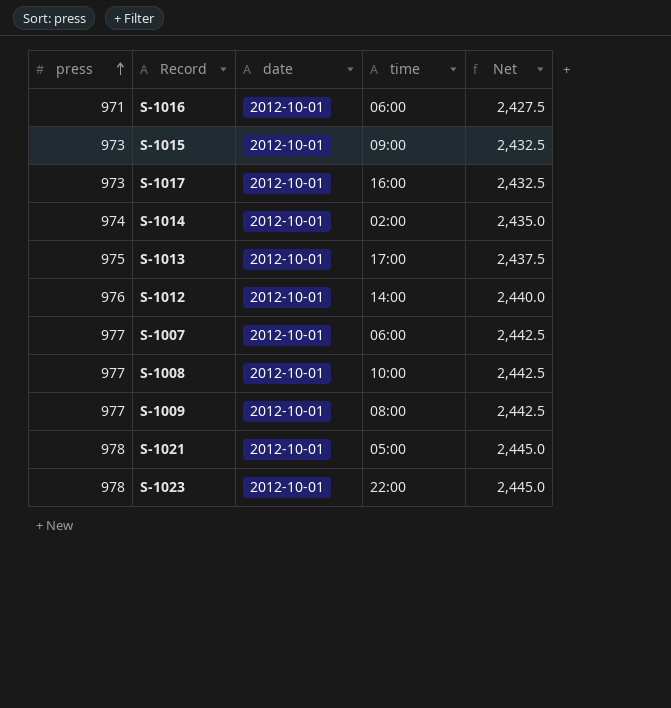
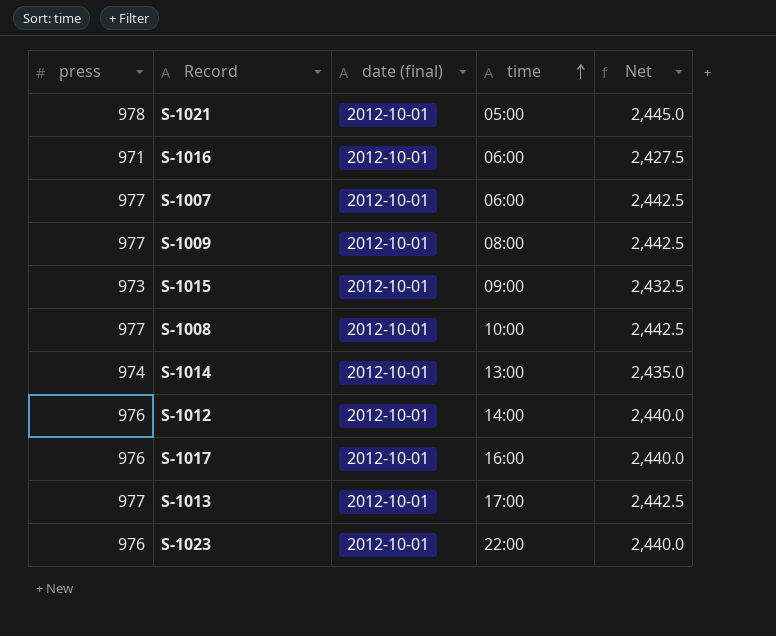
row order: press ascending -> time ascending
column name: date -> date (final)
S-1014 | time: 02:00 -> 13:00
S-1017 | press: 973 -> 976
S-1017 | Net: 2,432.5 -> 2,440.0
S-1013 | press: 975 -> 977
S-1013 | Net: 2,437.5 -> 2,442.5
S-1023 | press: 978 -> 976
S-1023 | Net: 2,445.0 -> 2,440.0

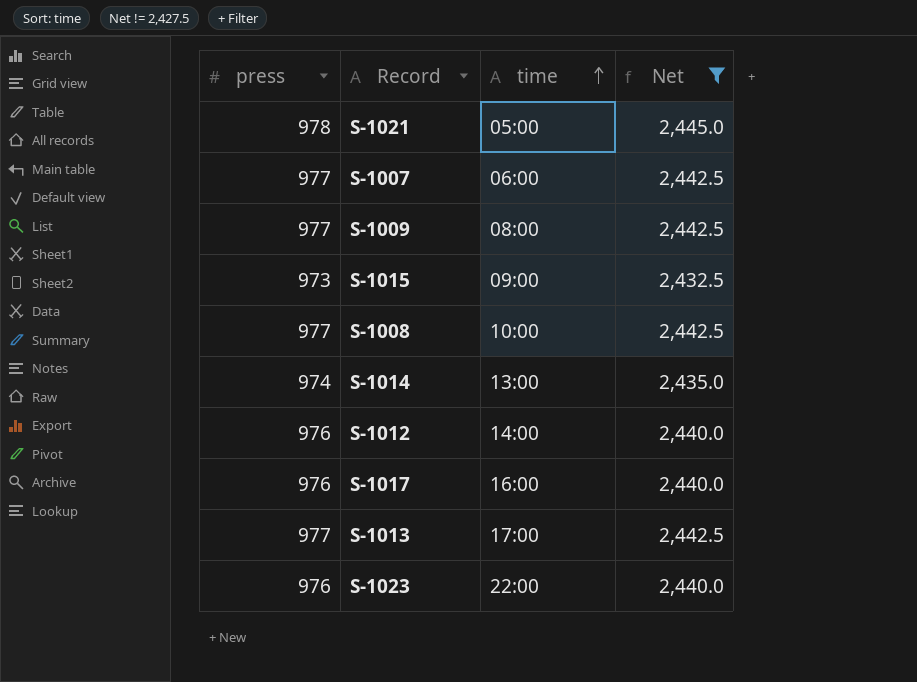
filter: none -> Net != 2,427.5
column date (final) | position: 3 -> none

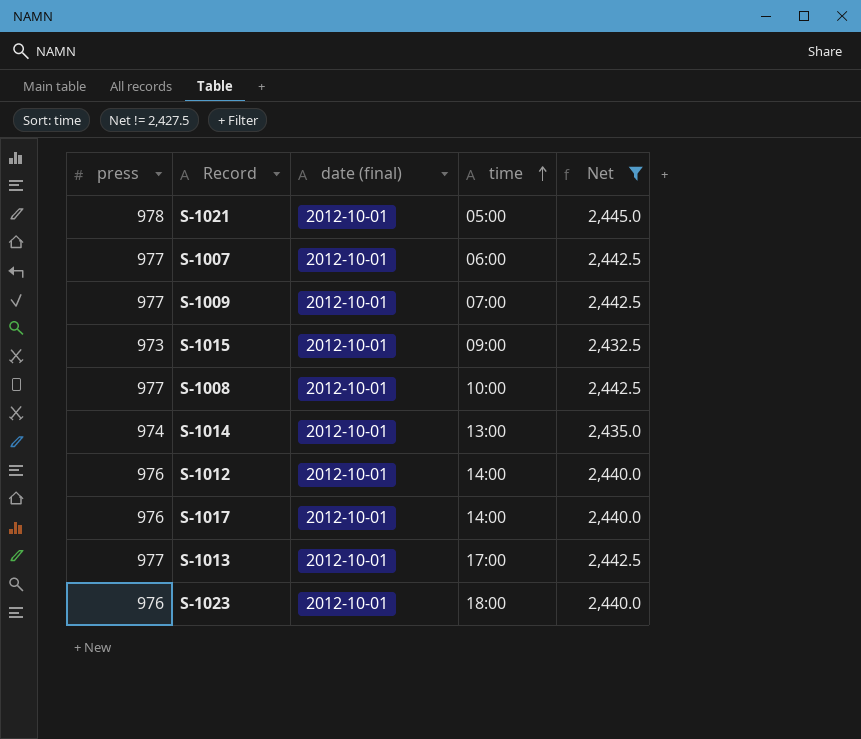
column date (final) | position: none -> 3
S-1009 | time: 08:00 -> 07:00
S-1017 | time: 16:00 -> 14:00
S-1023 | time: 22:00 -> 18:00

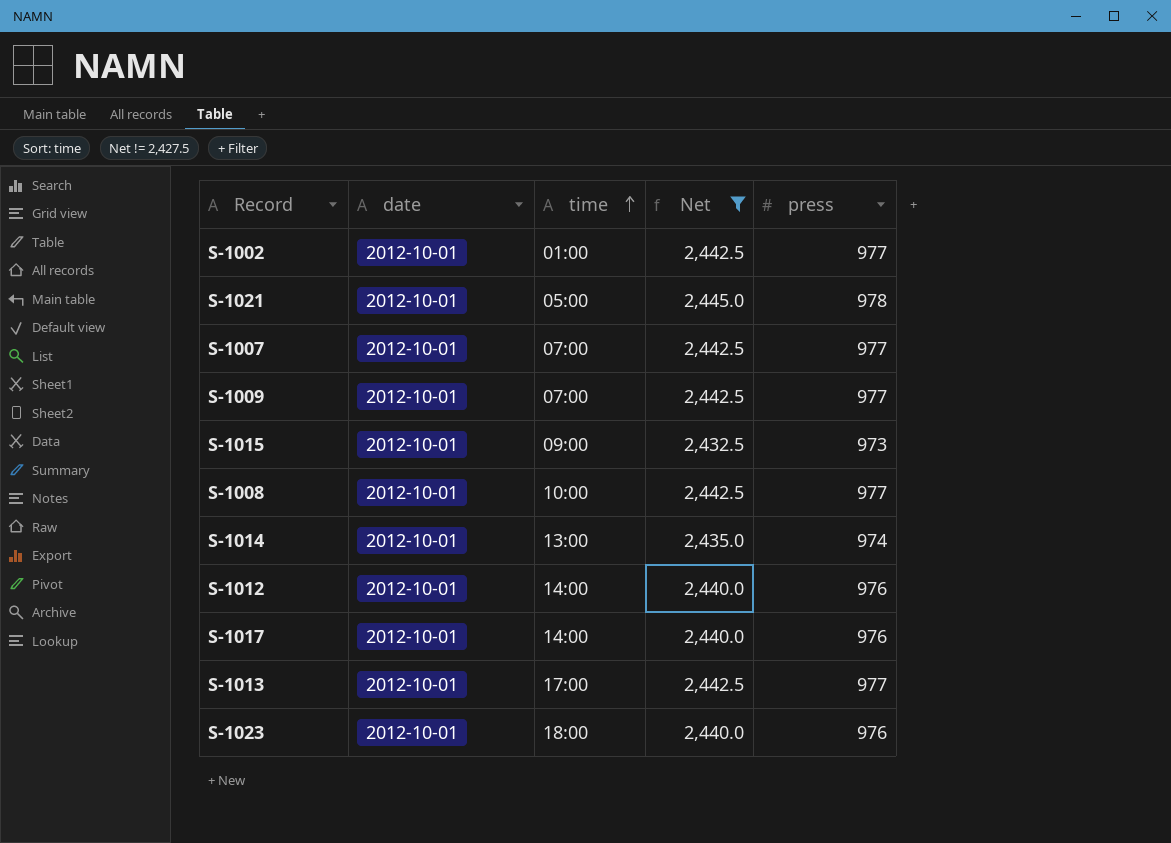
column name: date (final) -> date
column press | position: 1 -> 5
row S-1002: none -> 2012-10-01 | 01:00 | 2,442.5 | 977
S-1007 | time: 06:00 -> 07:00

